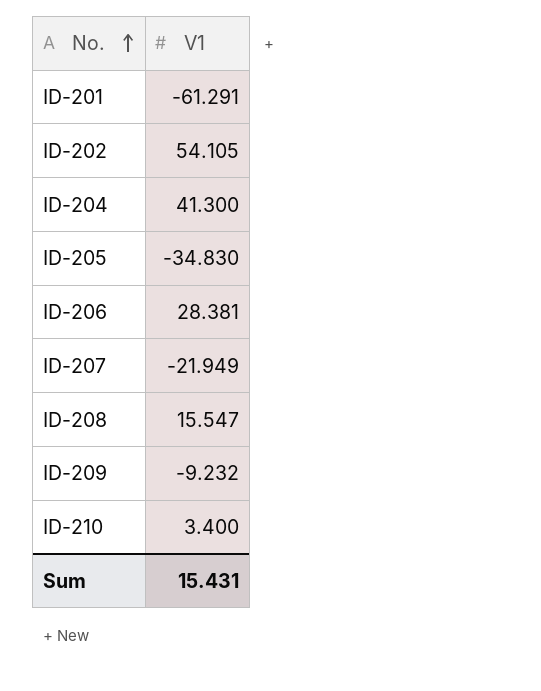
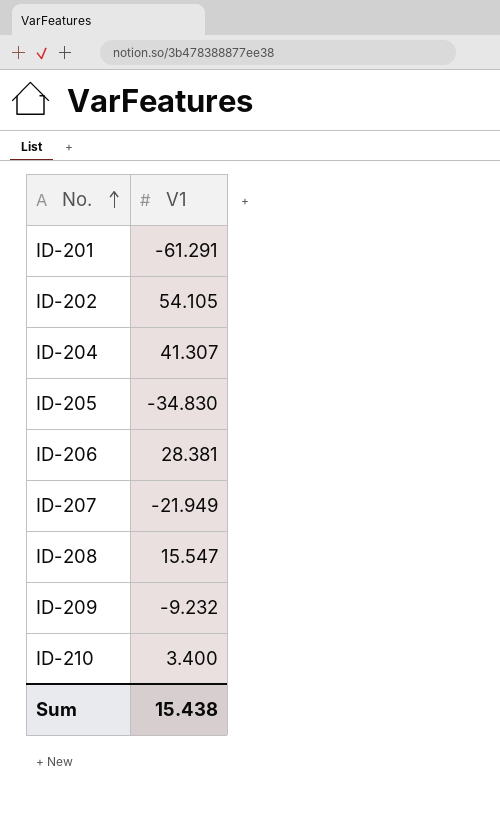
ID-204 | V1: 41.300 -> 41.307
Sum | V1: 15.431 -> 15.438

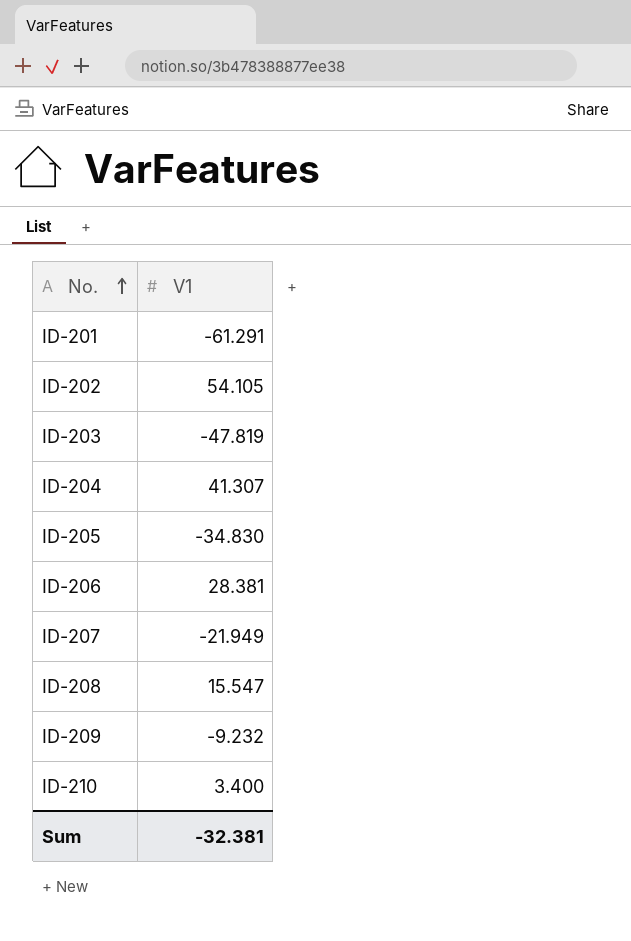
row ID-203: none -> -47.819
Sum | V1: 15.438 -> -32.381

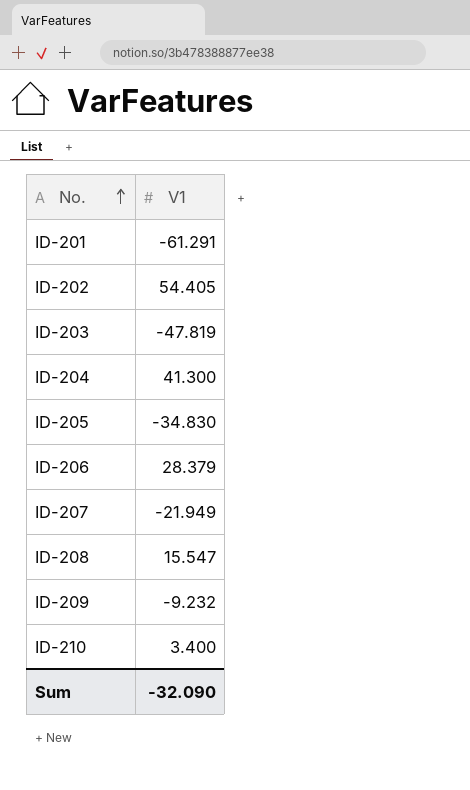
ID-202 | V1: 54.105 -> 54.405
ID-204 | V1: 41.307 -> 41.300
ID-206 | V1: 28.381 -> 28.379
Sum | V1: -32.381 -> -32.090

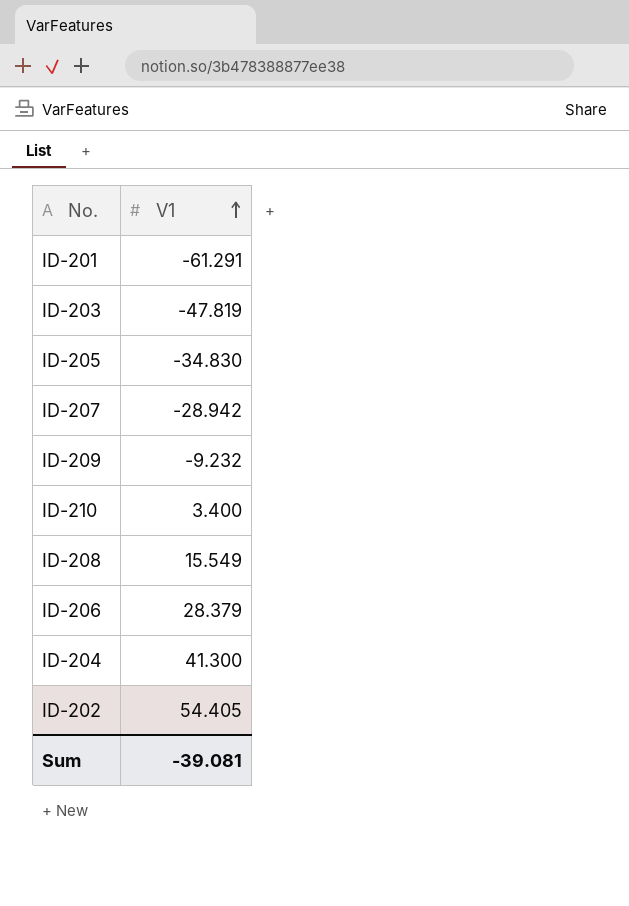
row order: No. ascending -> V1 ascending
ID-207 | V1: -21.949 -> -28.942
ID-208 | V1: 15.547 -> 15.549
Sum | V1: -32.090 -> -39.081

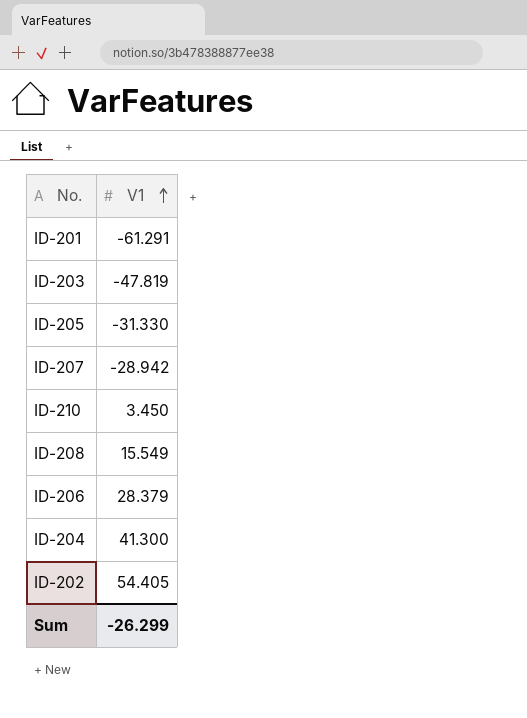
row ID-209: -9.232 -> none
ID-205 | V1: -34.830 -> -31.330
ID-210 | V1: 3.400 -> 3.450
Sum | V1: -39.081 -> -26.299

